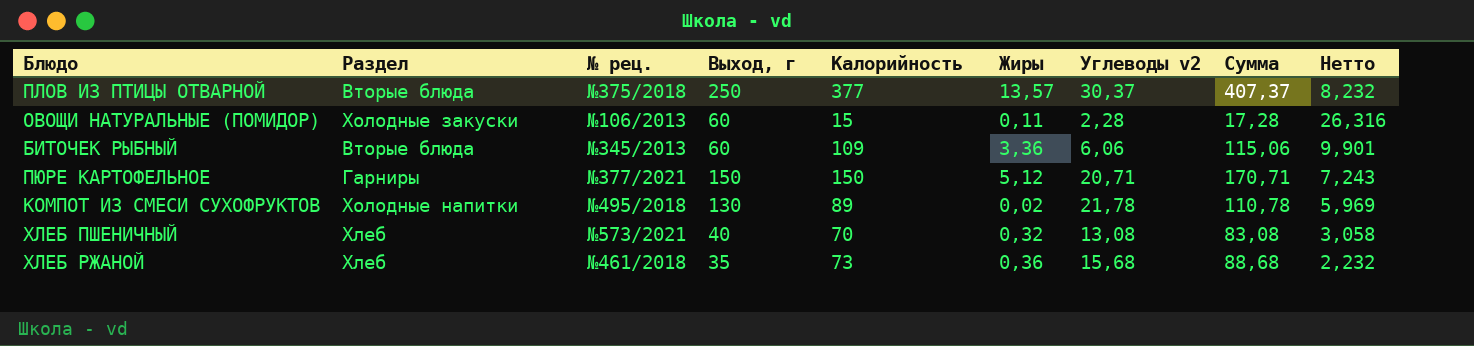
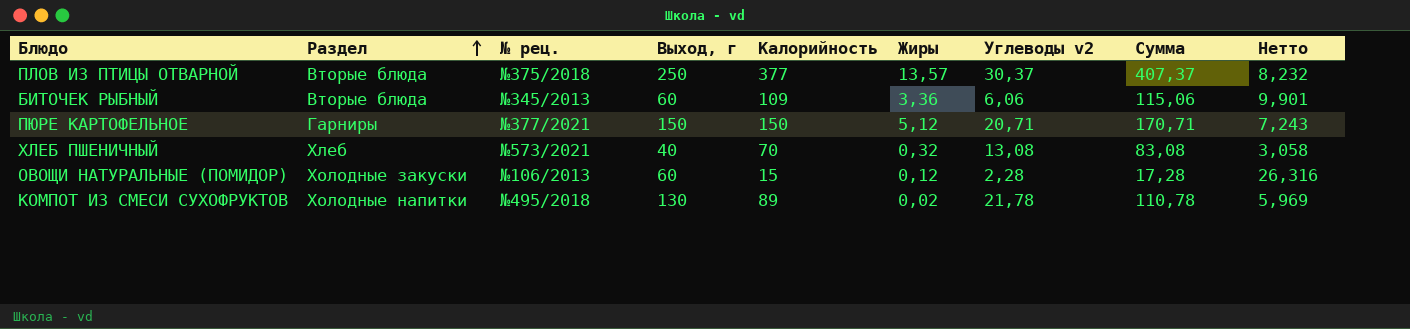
row order: none -> Раздел ascending
row ХЛЕБ РЖАНОЙ: Хлеб | №461/2018 | 35 | 73 | 0,36 | 15,68 | 88,68 | 2,232 -> none
ОВОЩИ НАТУРАЛЬНЫЕ (ПОМИДОР) | Жиры: 0,11 -> 0,12

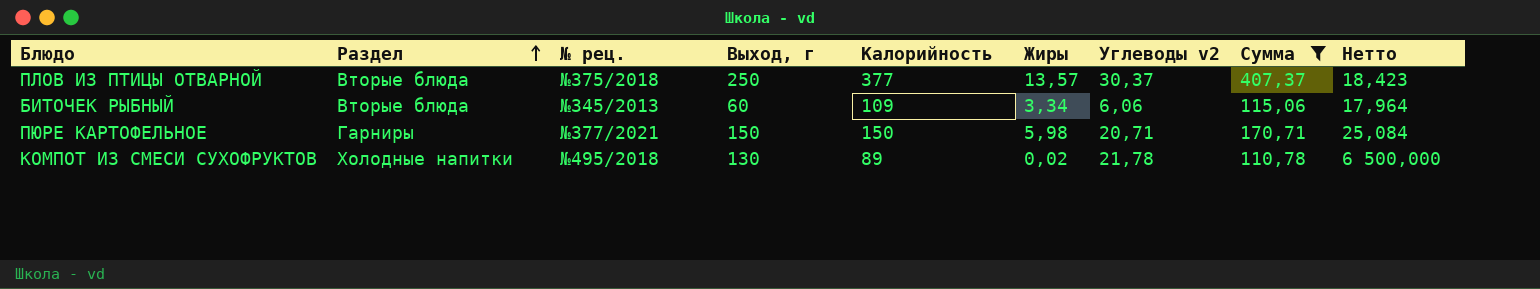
filter: none -> Сумма >= 110,78
column Нетто | formula: [Выход, г] / [Углеводы v2] -> [Выход, г] / [Жиры]
БИТОЧЕК РЫБНЫЙ | Жиры: 3,36 -> 3,34
ПЮРЕ КАРТОФЕЛЬНОЕ | Жиры: 5,12 -> 5,98

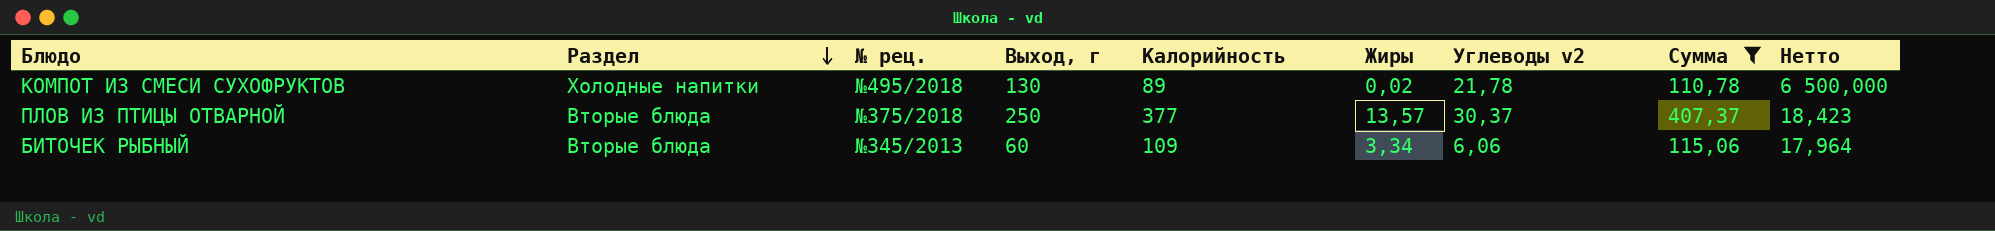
row order: Раздел ascending -> Раздел descending
row ПЮРЕ КАРТОФЕЛЬНОЕ: Гарниры | №377/2021 | 150 | 150 | 5,98 | 20,71 | 170,71 | 25,084 -> none

